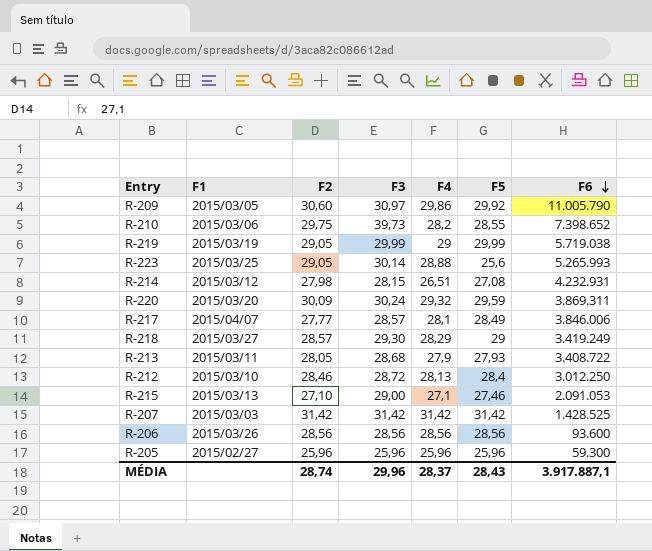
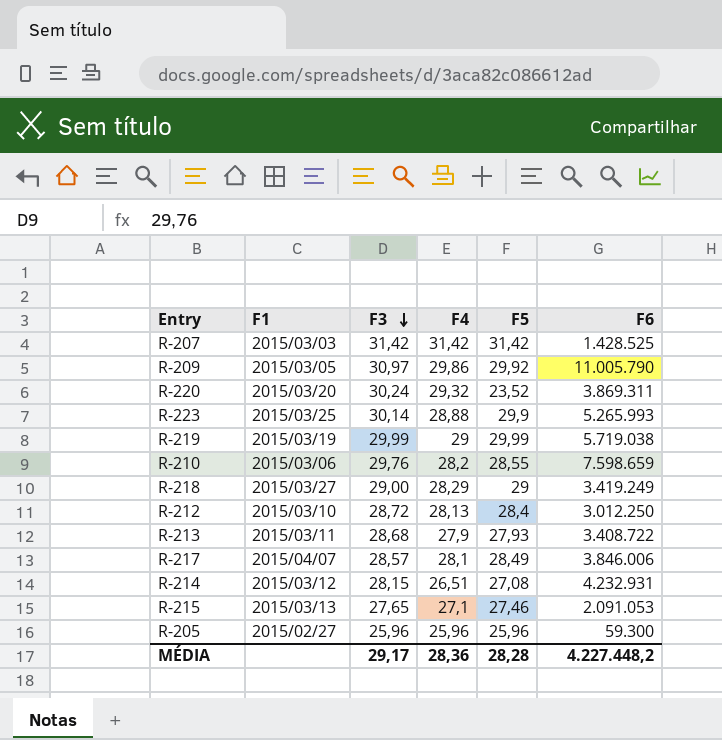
row order: F6 descending -> F3 descending
column F2 | position: 3 -> none
row R-206: 2015/03/26 | 28,56 | 28,56 | 28,56 | 28,56 | 93.600 -> none
R-220 | F5: 29,59 -> 23,52
R-223 | F5: 25,6 -> 29,9
R-210 | F3: 39,73 -> 29,76
R-210 | F6: 7.398.652 -> 7.598.659
R-218 | F3: 29,30 -> 29,00
R-215 | F3: 29,00 -> 27,65
MÉDIA | F3: 29,96 -> 29,17
MÉDIA | F4: 28,37 -> 28,36
MÉDIA | F5: 28,43 -> 28,28
MÉDIA | F6: 3.917.887,1 -> 4.227.448,2

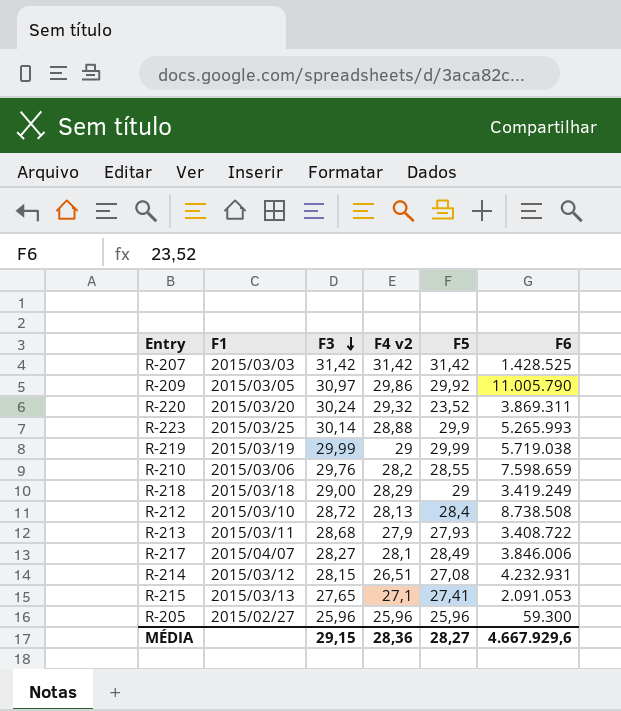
column name: F4 -> F4 v2
R-218 | F1: 2015/03/27 -> 2015/03/18
R-212 | F6: 3.012.250 -> 8.738.508
R-217 | F3: 28,57 -> 28,27
R-215 | F5: 27,46 -> 27,41
MÉDIA | F3: 29,17 -> 29,15
MÉDIA | F5: 28,28 -> 28,27
MÉDIA | F6: 4.227.448,2 -> 4.667.929,6

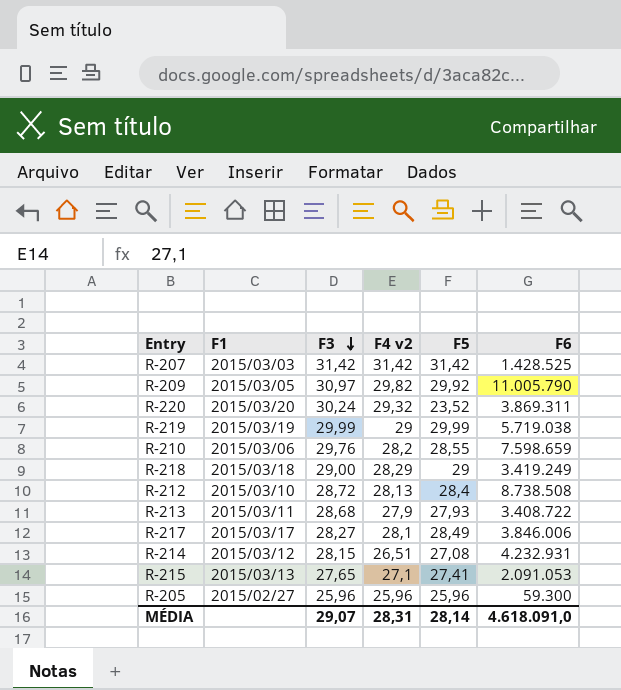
row R-223: 2015/03/25 | 30,14 | 28,88 | 29,9 | 5.265.993 -> none
R-209 | F4 v2: 29,86 -> 29,82
R-217 | F1: 2015/04/07 -> 2015/03/17
MÉDIA | F3: 29,15 -> 29,07
MÉDIA | F4 v2: 28,36 -> 28,31
MÉDIA | F5: 28,27 -> 28,14
MÉDIA | F6: 4.667.929,6 -> 4.618.091,0

